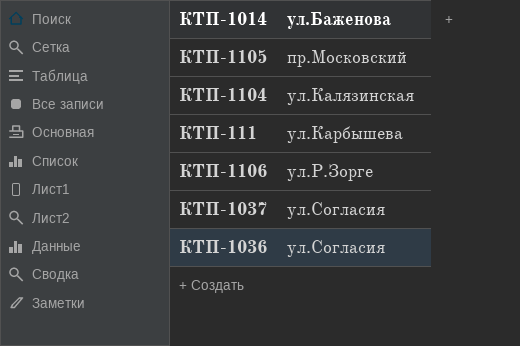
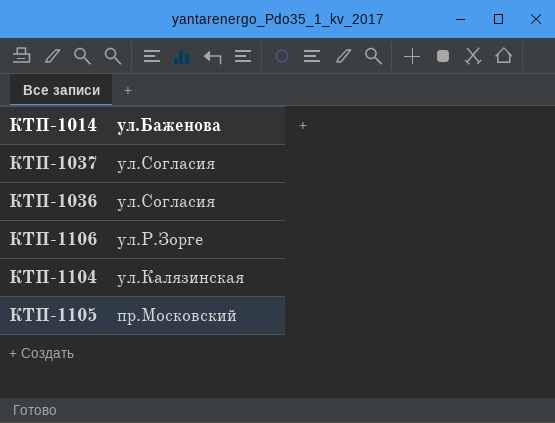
row order: ул.Баженова ascending -> ул.Баженова descending
row КТП-111: ул.Карбышева -> none

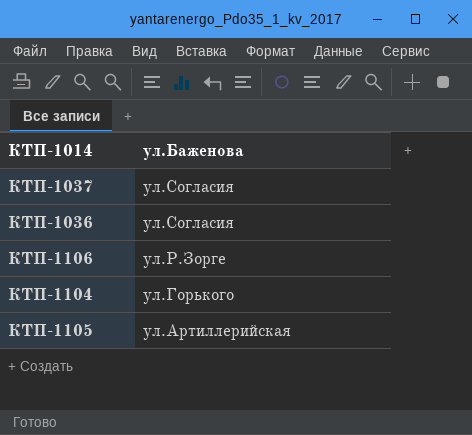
КТП-1104 | ул.Баженова: ул.Калязинская -> ул.Горького
КТП-1105 | ул.Баженова: пр.Московский -> ул.Артиллерийская

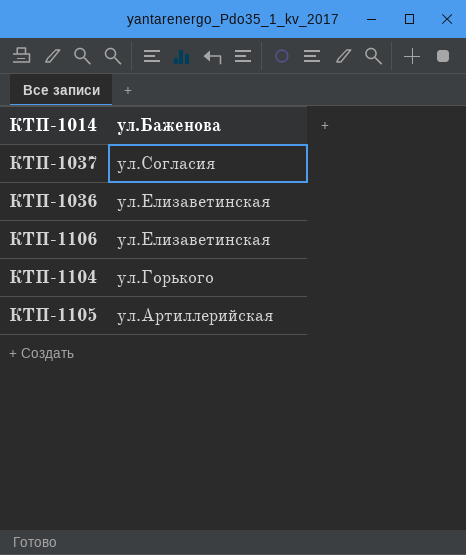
КТП-1036 | ул.Баженова: ул.Согласия -> ул.Елизаветинская
КТП-1106 | ул.Баженова: ул.Р.Зорге -> ул.Елизаветинская

